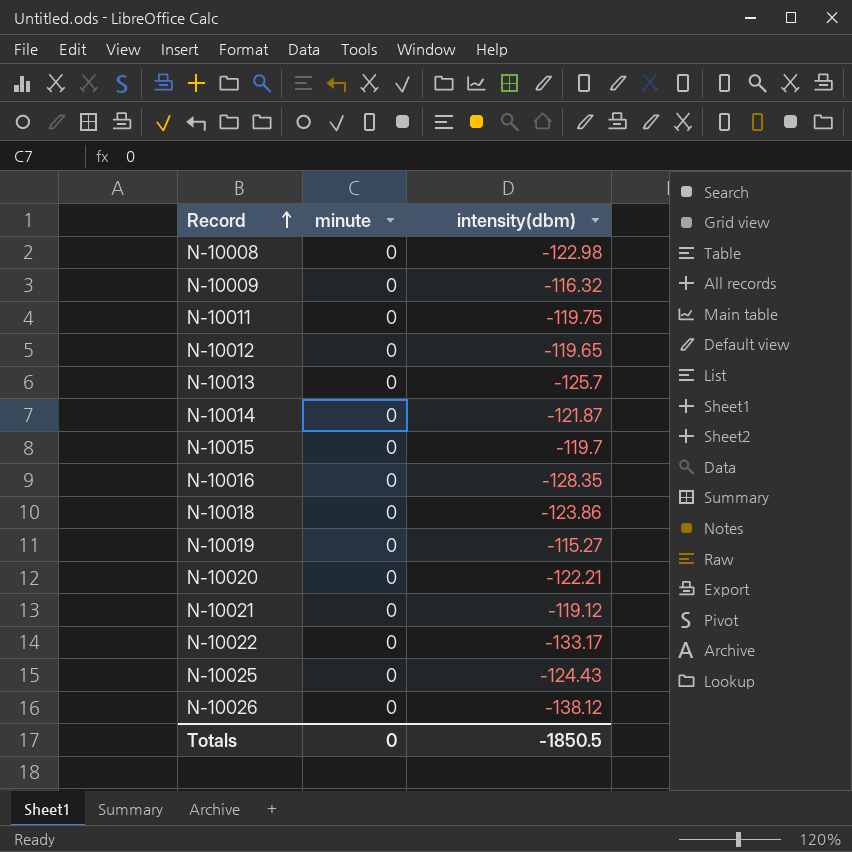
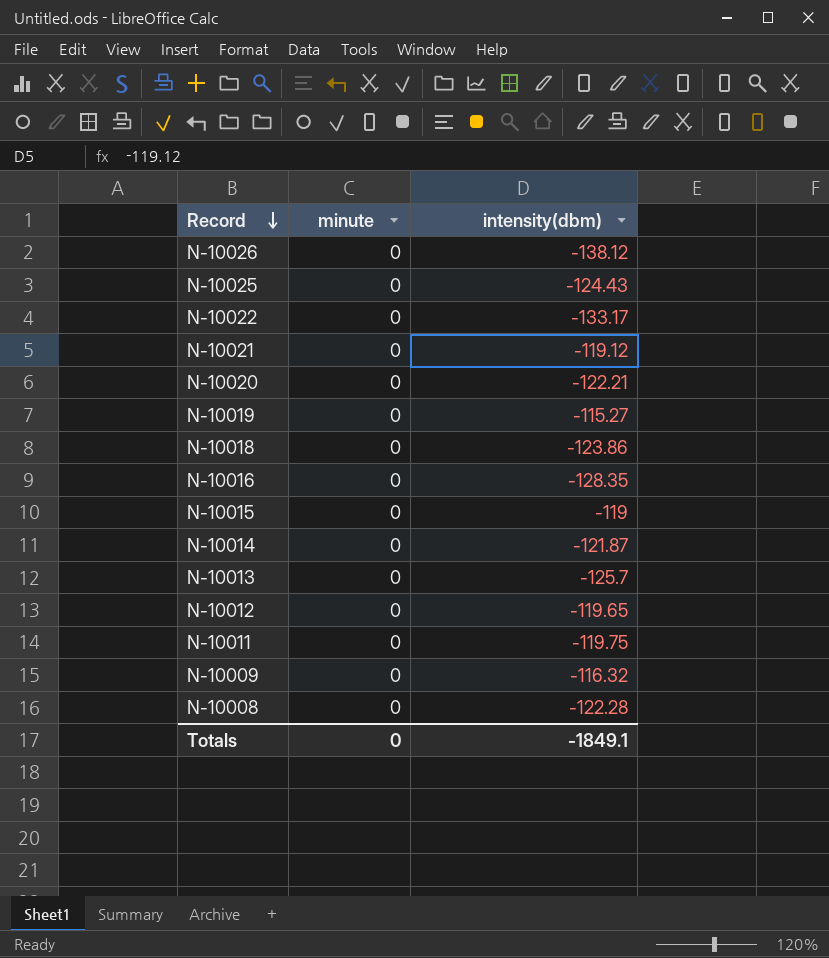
row order: Record ascending -> Record descending
N-10015 | intensity(dbm): -119.7 -> -119
N-10008 | intensity(dbm): -122.98 -> -122.28
Totals | intensity(dbm): -1850.5 -> -1849.1

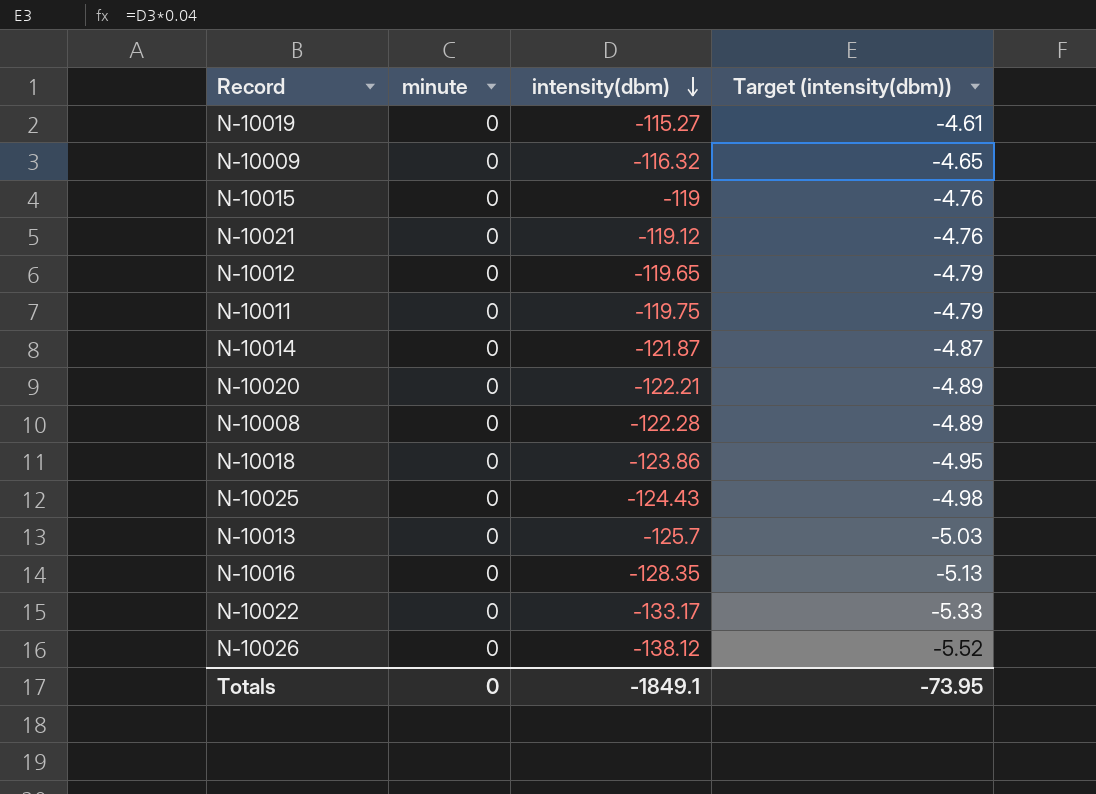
row order: Record descending -> intensity(dbm) descending
column Target (intensity(dbm)) | formula: none -> [intensity(dbm)] * 0.04

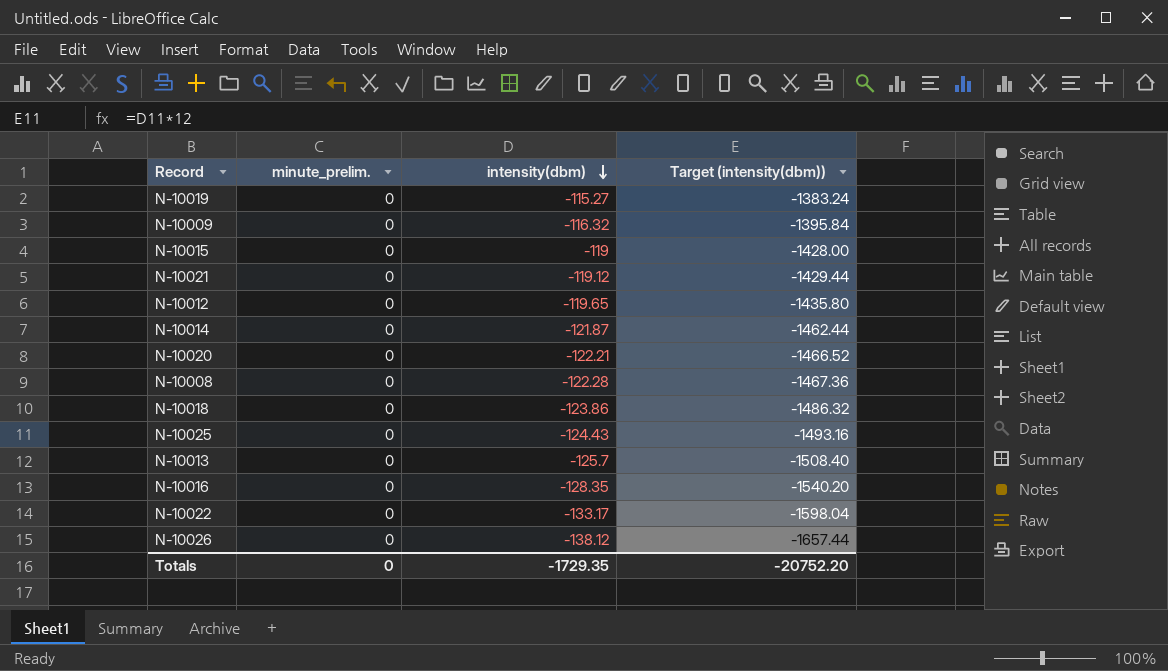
column name: minute -> minute_prelim.
column Target (intensity(dbm)) | formula: [intensity(dbm)] * 0.04 -> [intensity(dbm)] * 12
row N-10011: 0 | -119.75 | -4.79 -> none
Totals | intensity(dbm): -1849.1 -> -1729.35
Totals | Target (intensity(dbm)): -73.95 -> -20752.20

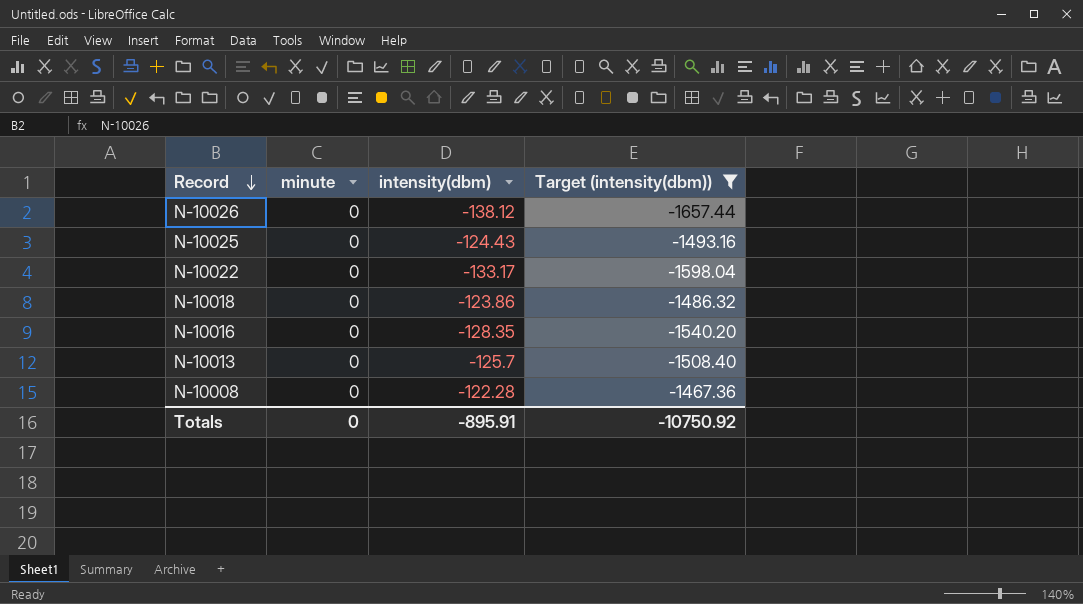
filter: none -> Target (intensity(dbm)) <= -1467.36
row order: intensity(dbm) descending -> Record descending
column name: minute_prelim. -> minute
Totals | intensity(dbm): -1729.35 -> -895.91
Totals | Target (intensity(dbm)): -20752.20 -> -10750.92

